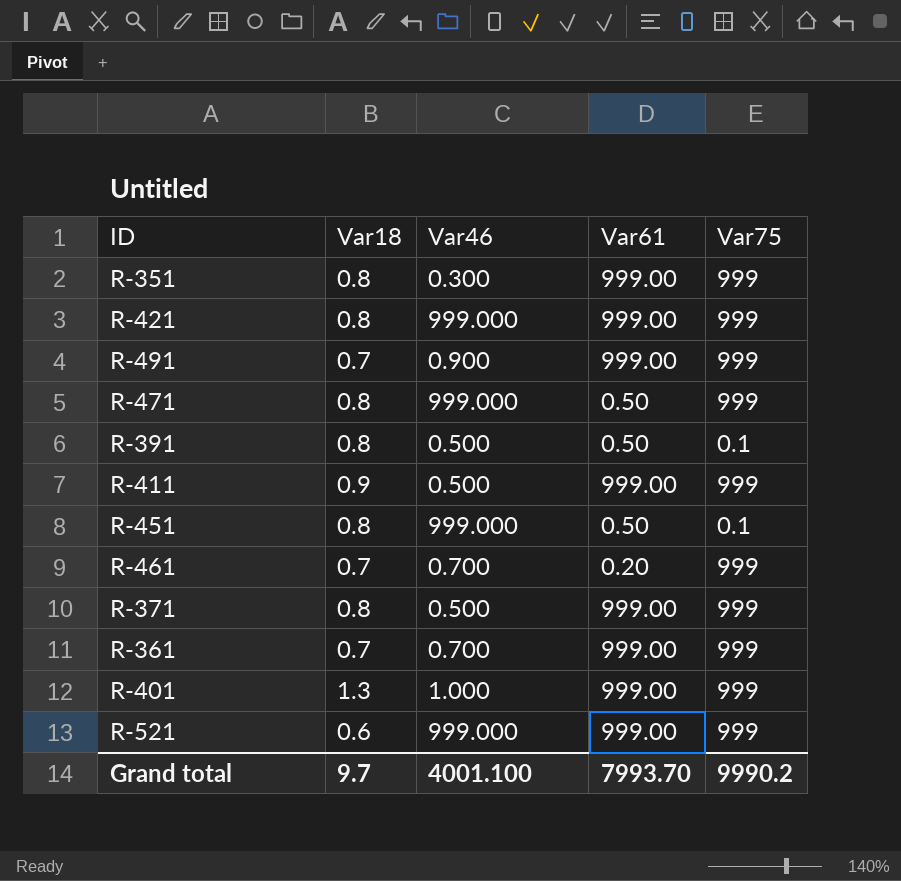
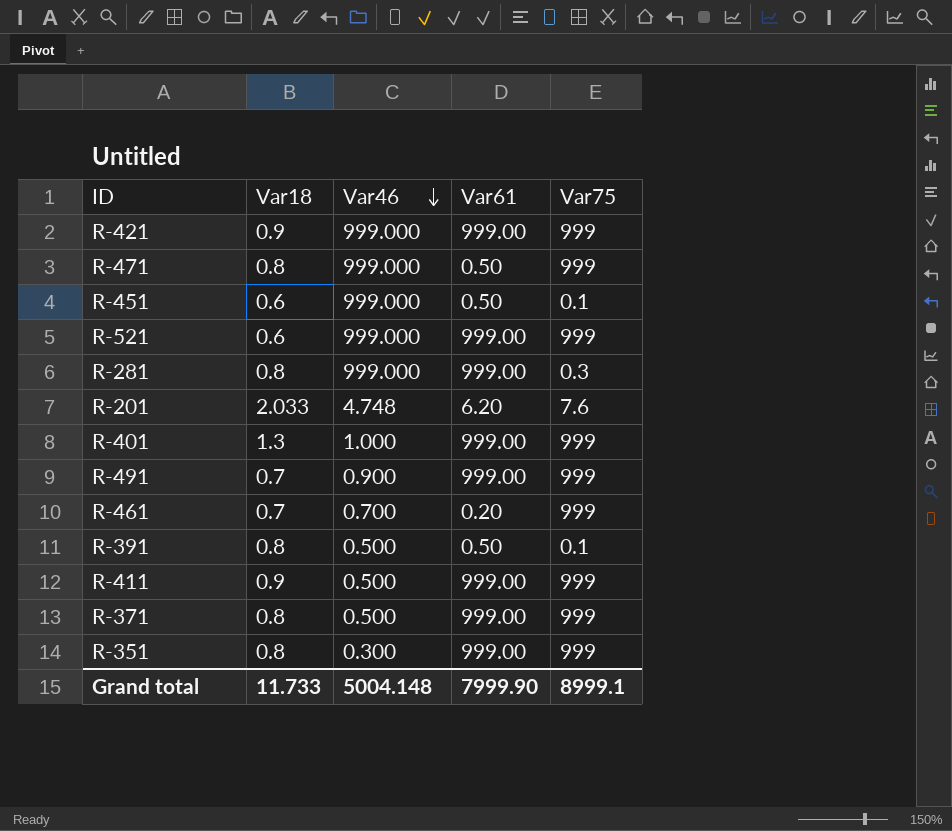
row order: none -> Var46 descending
row R-361: 0.7 | 0.700 | 999.00 | 999 -> none
R-421 | Var18: 0.8 -> 0.9
R-451 | Var18: 0.8 -> 0.6
row R-281: none -> 0.8 | 999.000 | 999.00 | 0.3
row R-201: none -> 2.033 | 4.748 | 6.20 | 7.6
Grand total | Var18: 9.7 -> 11.733
Grand total | Var46: 4001.100 -> 5004.148
Grand total | Var61: 7993.70 -> 7999.90
Grand total | Var75: 9990.2 -> 8999.1

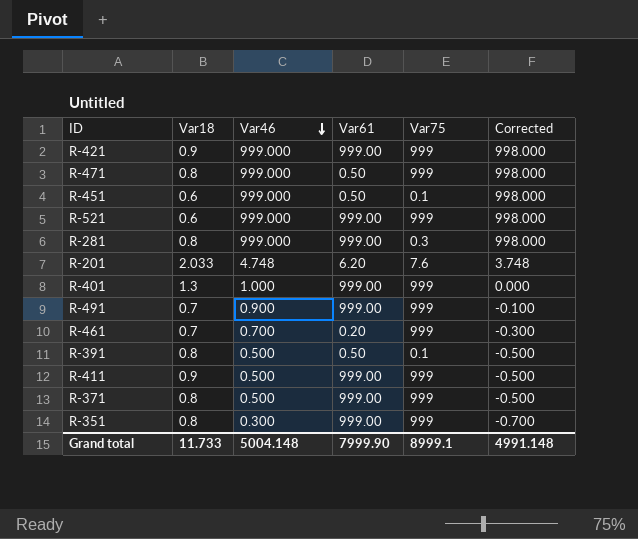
column Corrected | formula: none -> [Var46] - 1

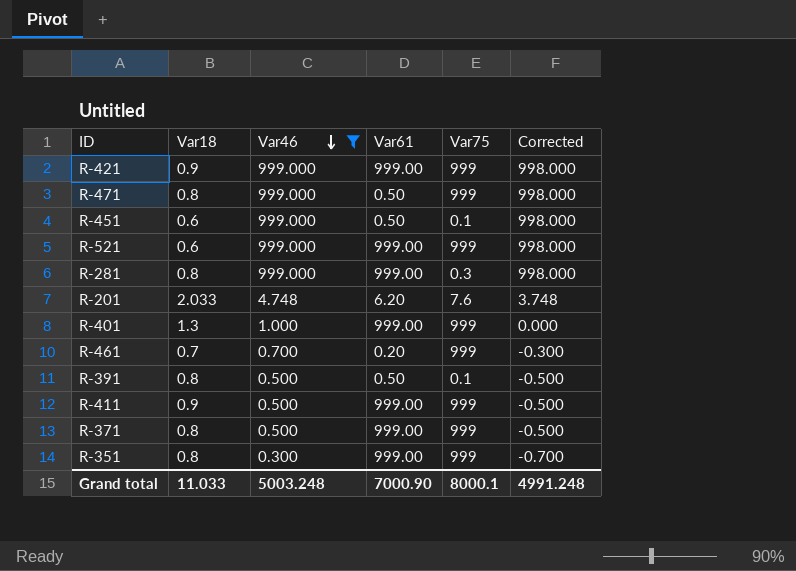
filter: none -> Var46 != 0.900
Grand total | Var18: 11.733 -> 11.033
Grand total | Var46: 5004.148 -> 5003.248
Grand total | Var61: 7999.90 -> 7000.90
Grand total | Var75: 8999.1 -> 8000.1
Grand total | Corrected: 4991.148 -> 4991.248

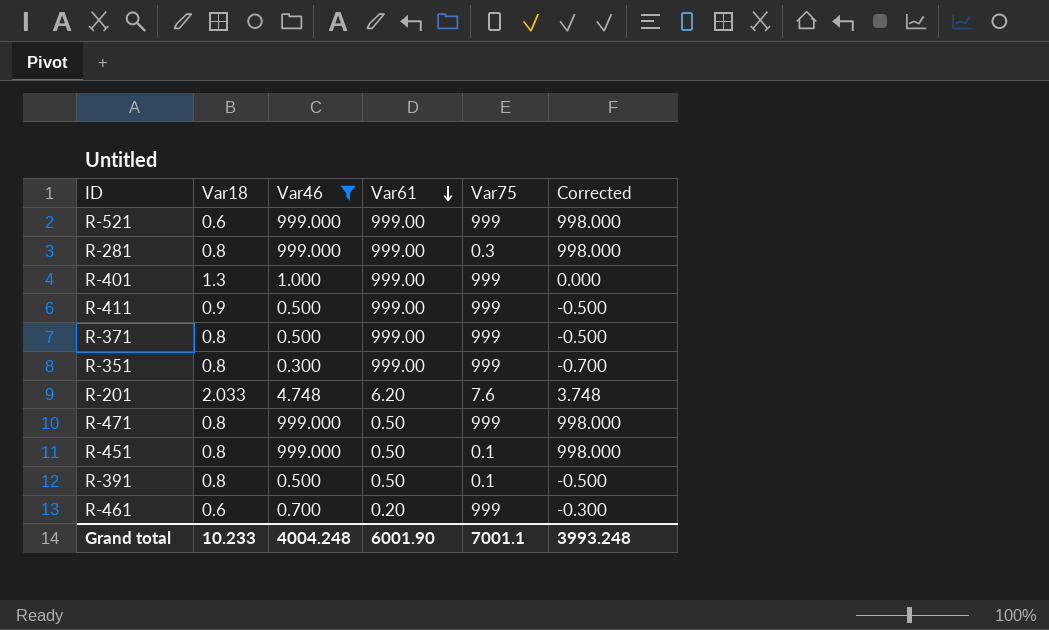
row order: Var46 descending -> Var61 descending
row R-421: 0.9 | 999.000 | 999.00 | 999 | 998.000 -> none
R-451 | Var18: 0.6 -> 0.8
R-461 | Var18: 0.7 -> 0.6
Grand total | Var18: 11.033 -> 10.233
Grand total | Var46: 5003.248 -> 4004.248
Grand total | Var61: 7000.90 -> 6001.90
Grand total | Var75: 8000.1 -> 7001.1
Grand total | Corrected: 4991.248 -> 3993.248

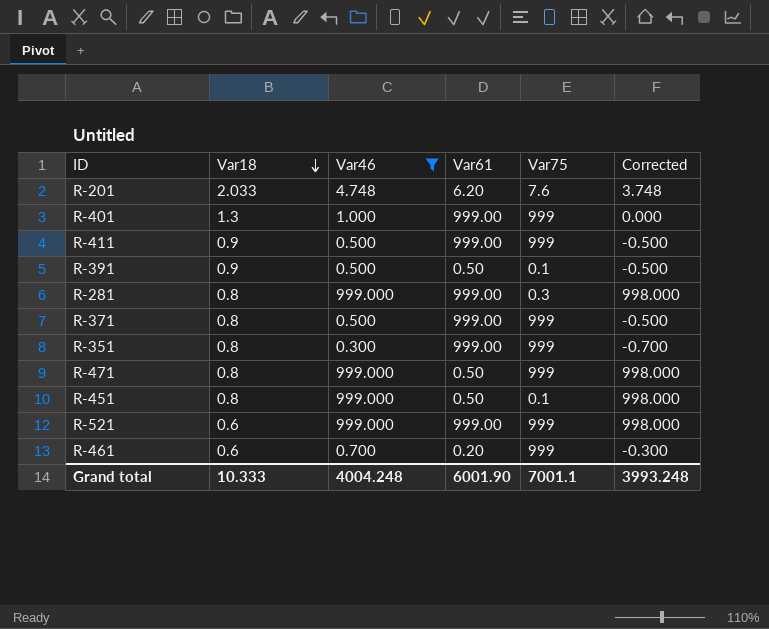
row order: Var61 descending -> Var18 descending
R-391 | Var18: 0.8 -> 0.9
Grand total | Var18: 10.233 -> 10.333

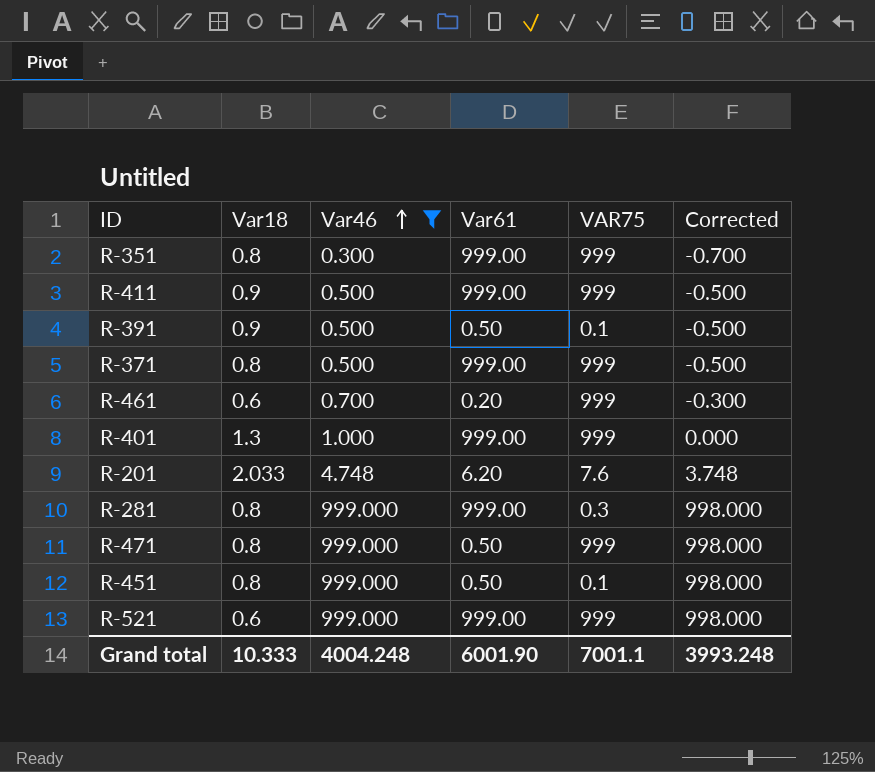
row order: Var18 descending -> Var46 ascending
column name: Var75 -> VAR75

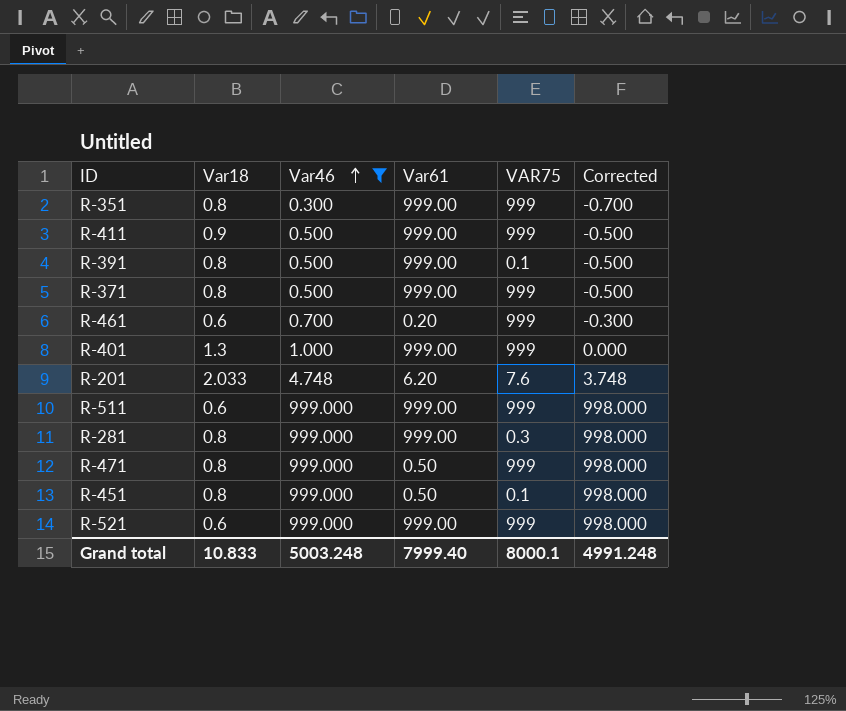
R-391 | Var18: 0.9 -> 0.8
R-391 | Var61: 0.50 -> 999.00
row R-511: none -> 0.6 | 999.000 | 999.00 | 999 | 998.000
Grand total | Var18: 10.333 -> 10.833
Grand total | Var46: 4004.248 -> 5003.248
Grand total | Var61: 6001.90 -> 7999.40
Grand total | VAR75: 7001.1 -> 8000.1
Grand total | Corrected: 3993.248 -> 4991.248

